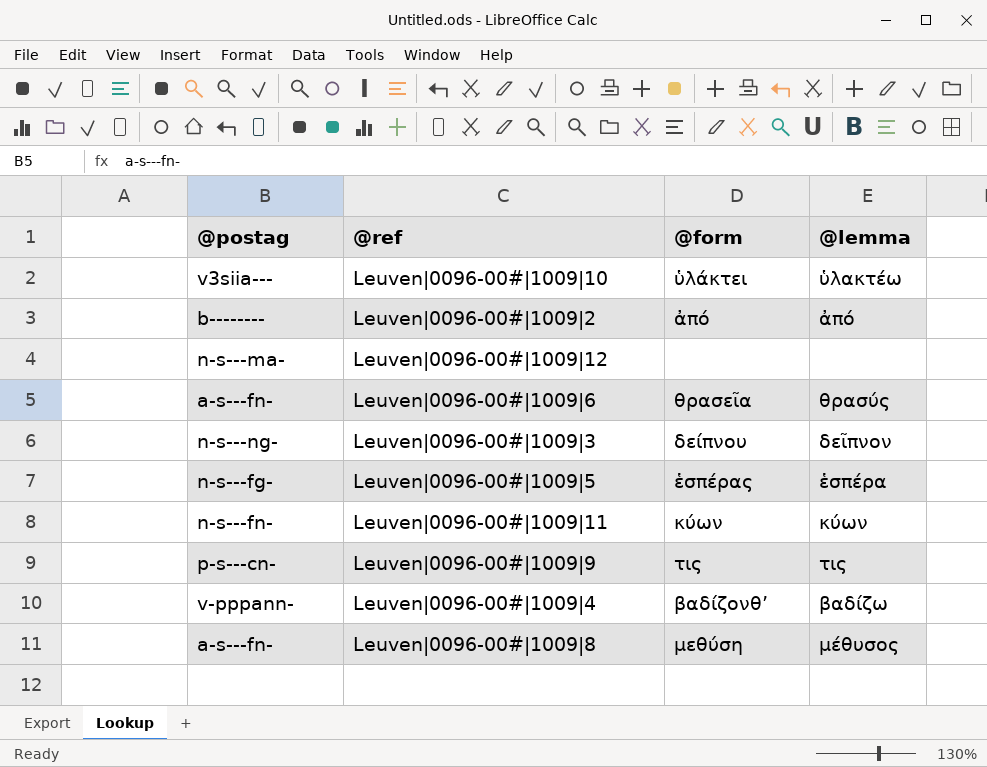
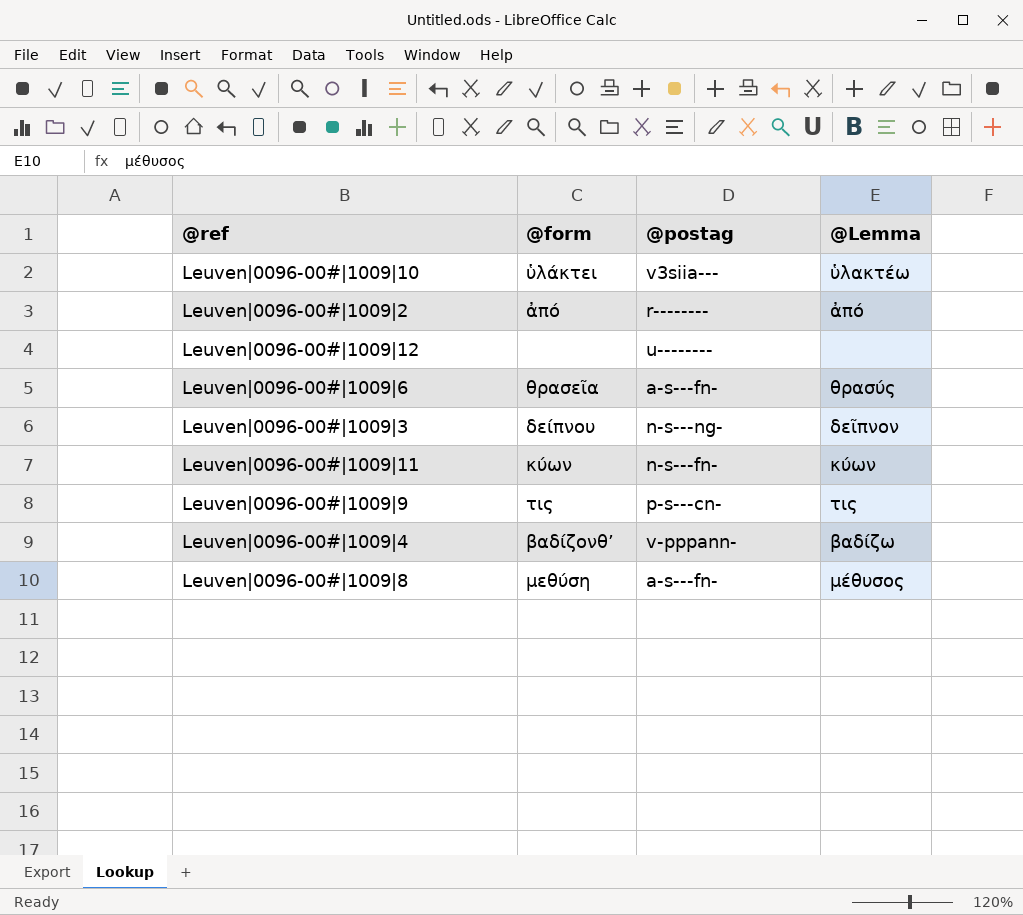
column @postag | position: 1 -> 3
column name: @lemma -> @Lemma
row Leuven|0096-00#|1009|5: n-s---fg- | ἑσπέρας | ἑσπέρα -> none
Leuven|0096-00#|1009|2 | @postag: b-------- -> r--------
Leuven|0096-00#|1009|12 | @postag: n-s---ma- -> u--------

